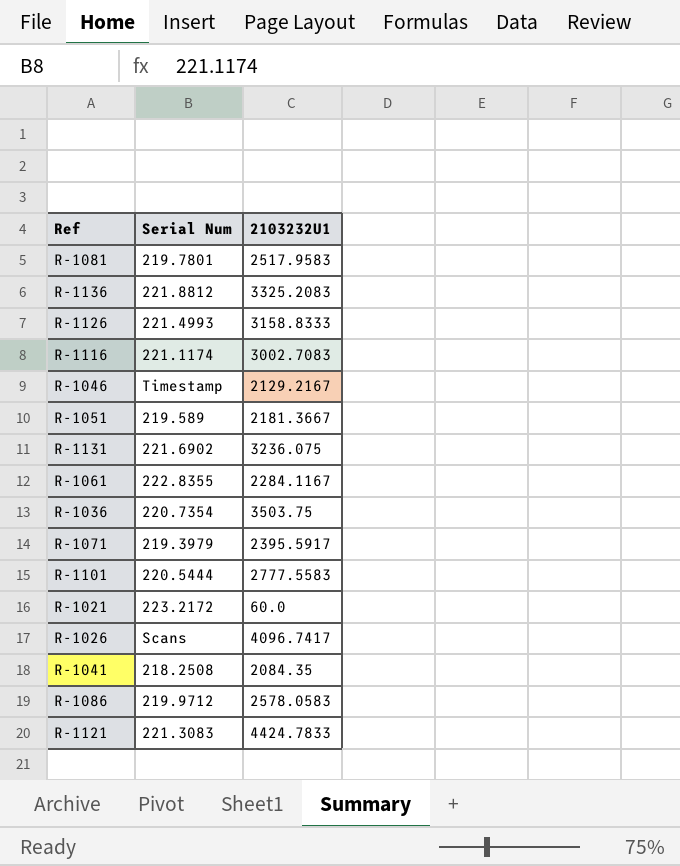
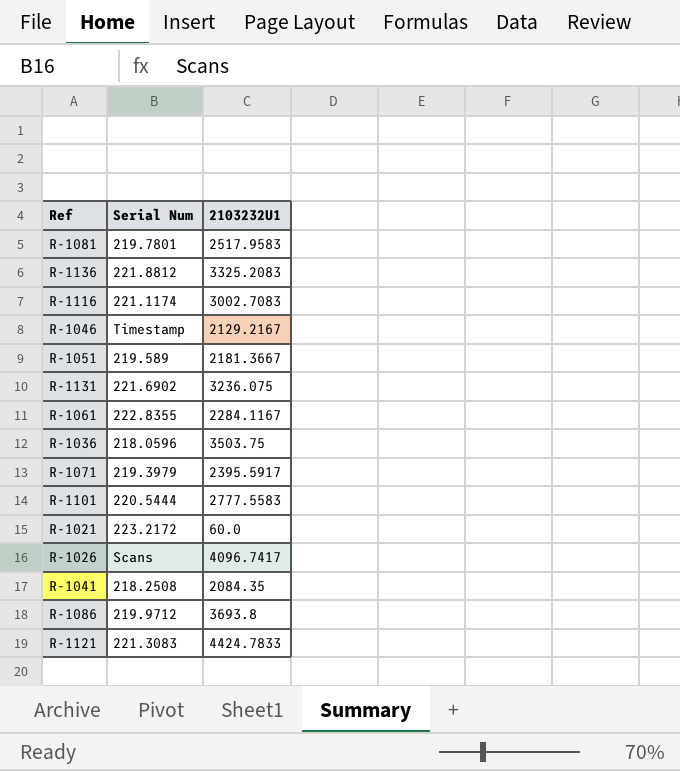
row R-1126: 221.4993 | 3158.8333 -> none
R-1036 | Serial Num: 220.7354 -> 218.0596
R-1086 | 2103232U1: 2578.0583 -> 3693.8

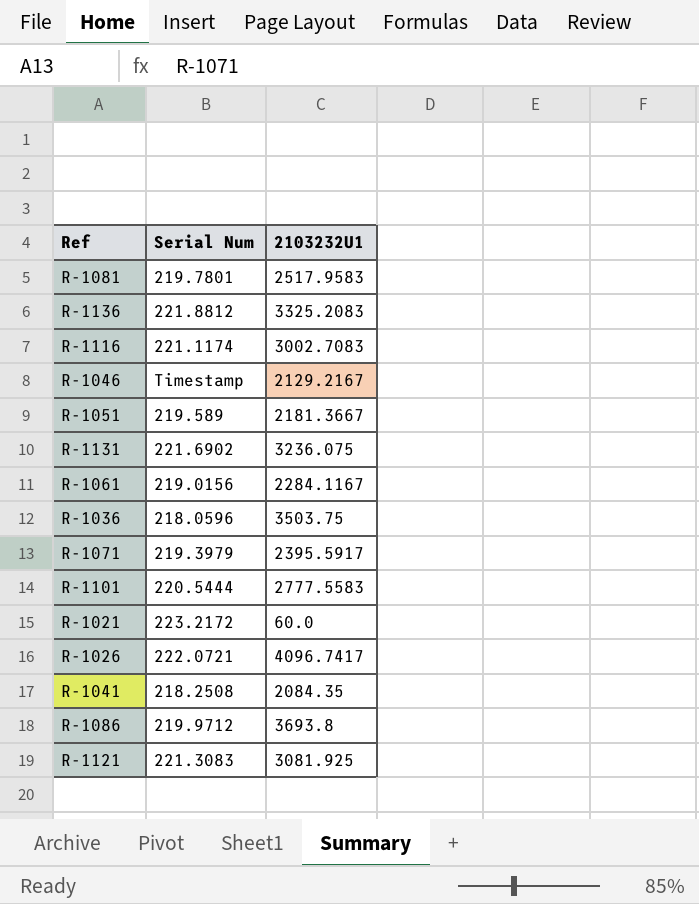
R-1061 | Serial Num: 222.8355 -> 219.0156
R-1026 | Serial Num: Scans -> 222.0721
R-1121 | 2103232U1: 4424.7833 -> 3081.925

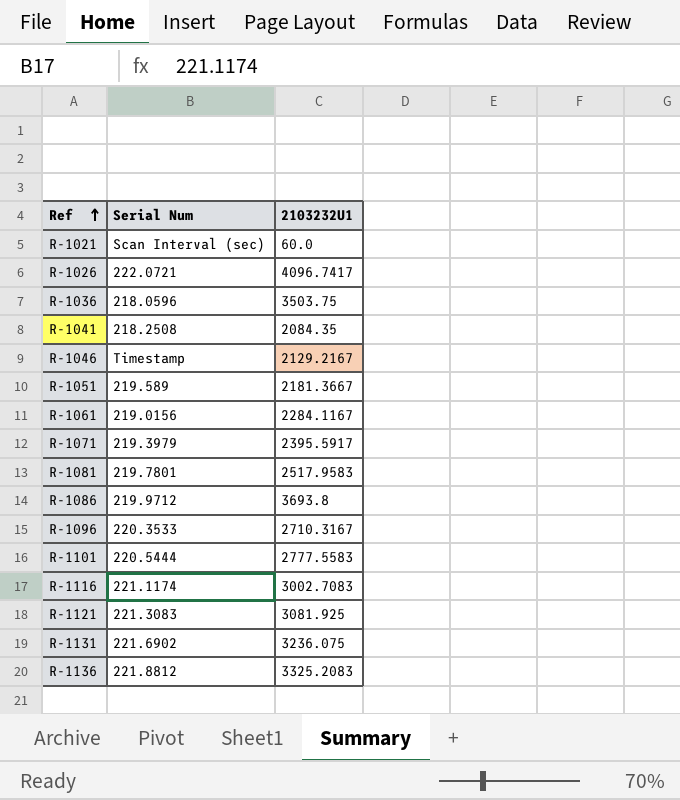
row order: none -> Ref ascending
R-1021 | Serial Num: 223.2172 -> Scan Interval (sec)
row R-1096: none -> 220.3533 | 2710.3167

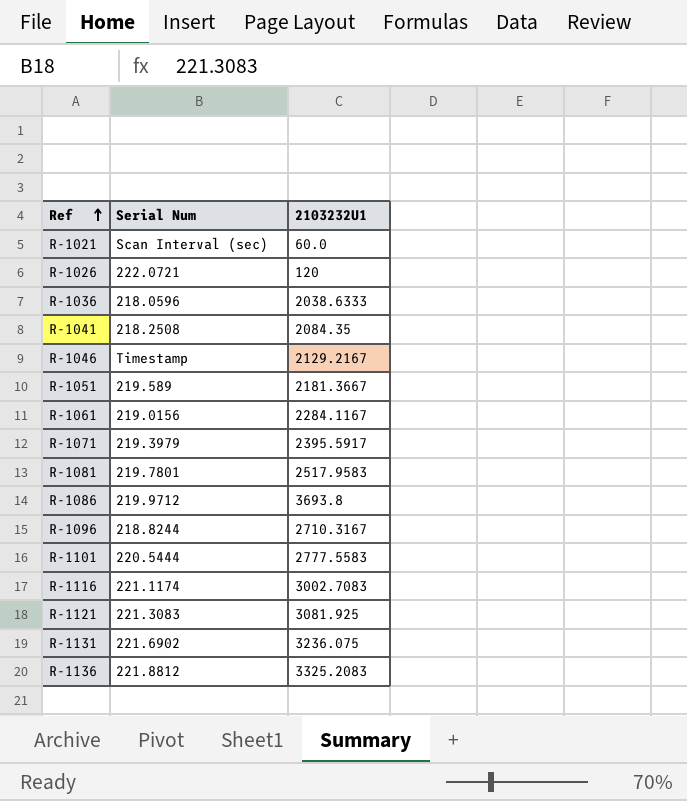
R-1026 | 2103232U1: 4096.7417 -> 120
R-1036 | 2103232U1: 3503.75 -> 2038.6333
R-1096 | Serial Num: 220.3533 -> 218.8244

